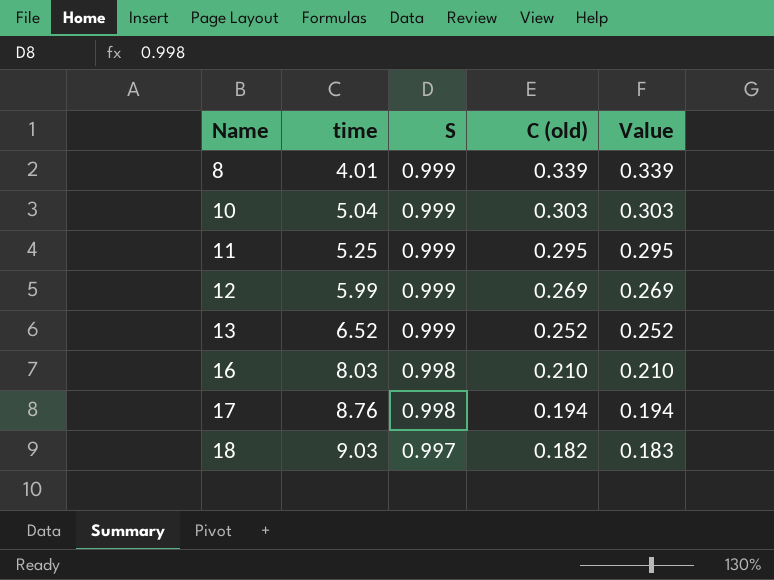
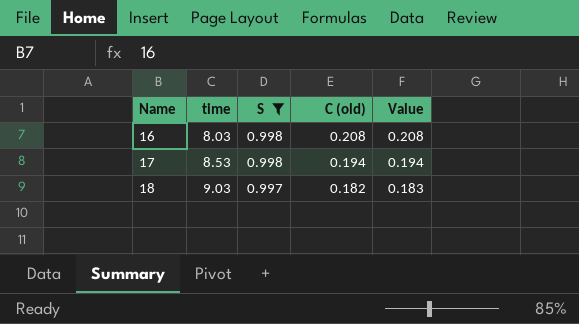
filter: none -> S != 0.999
16 | C (old): 0.210 -> 0.208
16 | Value: 0.210 -> 0.208
17 | time: 8.76 -> 8.53

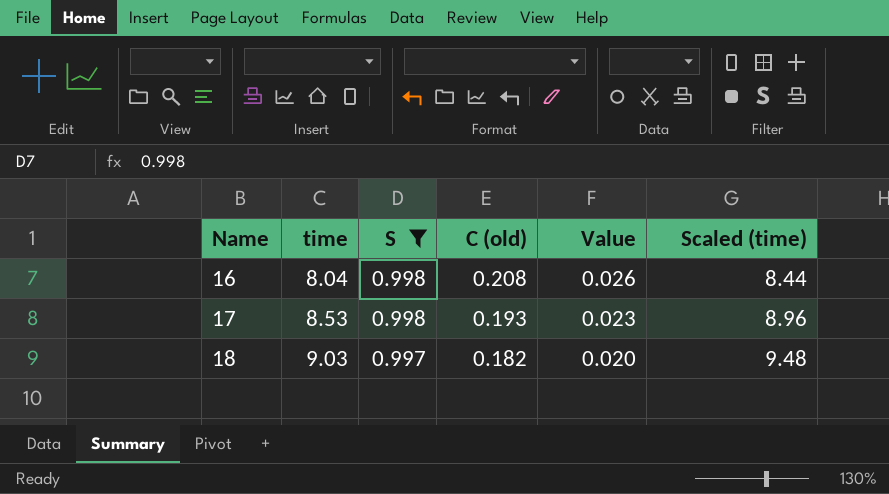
column Value | formula: [C (old)] / [S] -> [C (old)] / [time]
column Scaled (time) | formula: none -> [time] * 1.05
16 | time: 8.03 -> 8.04
17 | C (old): 0.194 -> 0.193

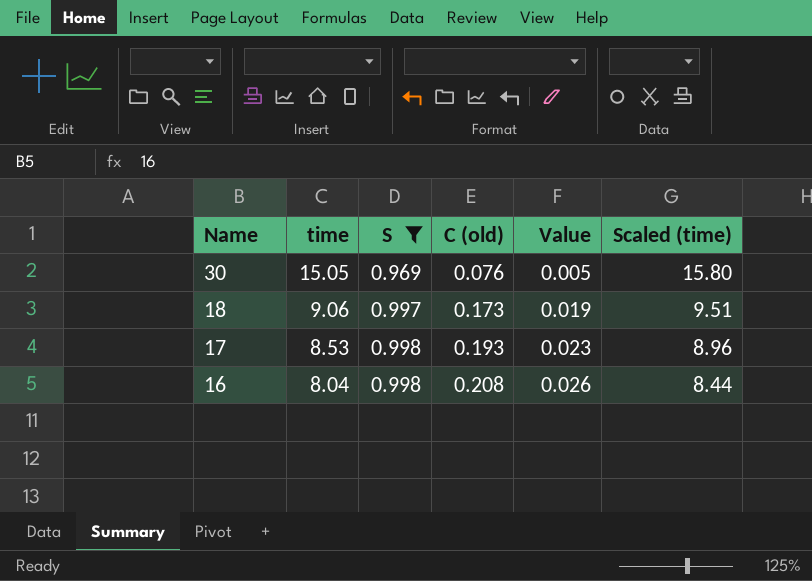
row order: Name ascending -> Name descending
row 30: none -> 15.05 | 0.969 | 0.076 | 0.005 | 15.80
18 | time: 9.03 -> 9.06
18 | C (old): 0.182 -> 0.173
18 | Value: 0.020 -> 0.019
18 | Scaled (time): 9.48 -> 9.51

